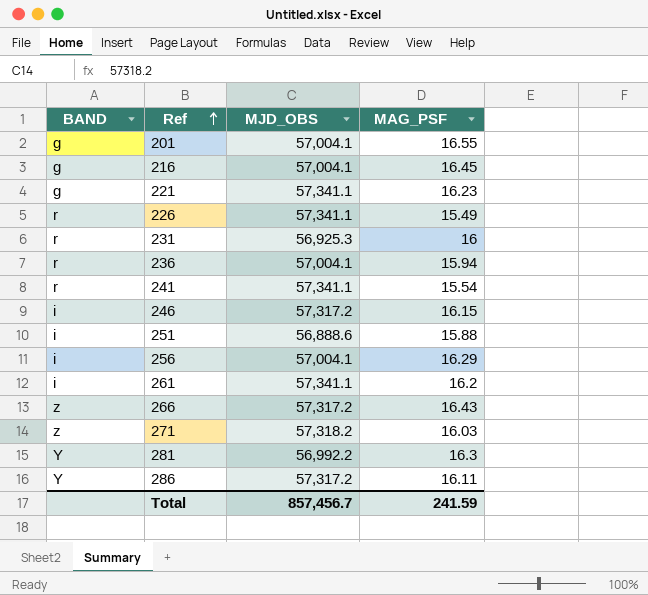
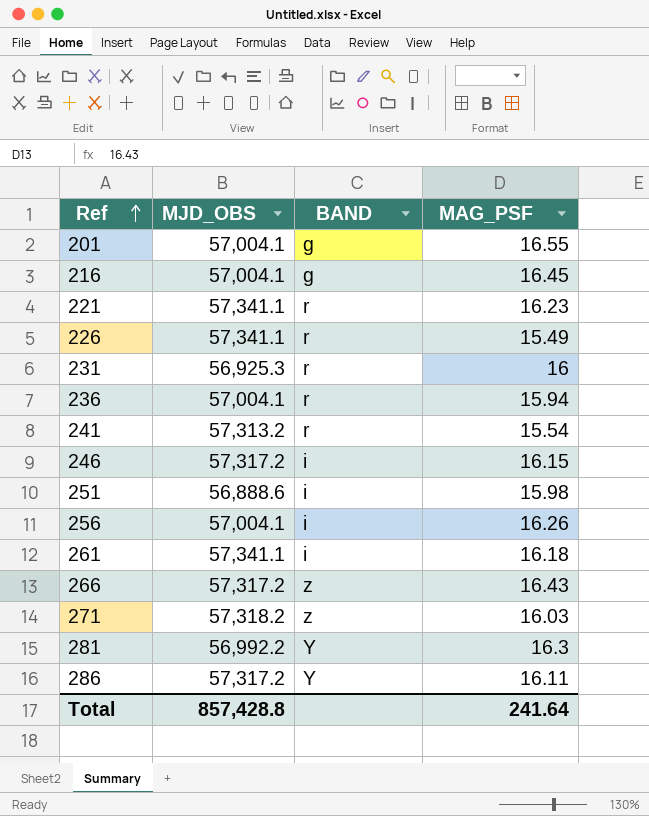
column BAND | position: 1 -> 3
221 | BAND: g -> r
241 | MJD_OBS: 57,341.1 -> 57,313.2
251 | MAG_PSF: 15.88 -> 15.98
256 | MAG_PSF: 16.29 -> 16.26
261 | MAG_PSF: 16.2 -> 16.18
Total | MJD_OBS: 857,456.7 -> 857,428.8
Total | MAG_PSF: 241.59 -> 241.64

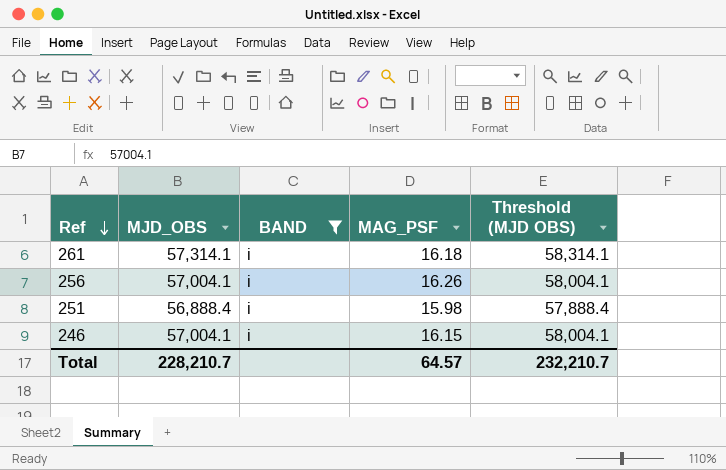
filter: none -> BAND = i
row order: Ref ascending -> Ref descending
column Threshold (MJD OBS) | formula: none -> [MJD_OBS] + 1000
261 | MJD_OBS: 57,341.1 -> 57,314.1
251 | MJD_OBS: 56,888.6 -> 56,888.4
246 | MJD_OBS: 57,317.2 -> 57,004.1
Total | MJD_OBS: 857,428.8 -> 228,210.7
Total | MAG_PSF: 241.64 -> 64.57

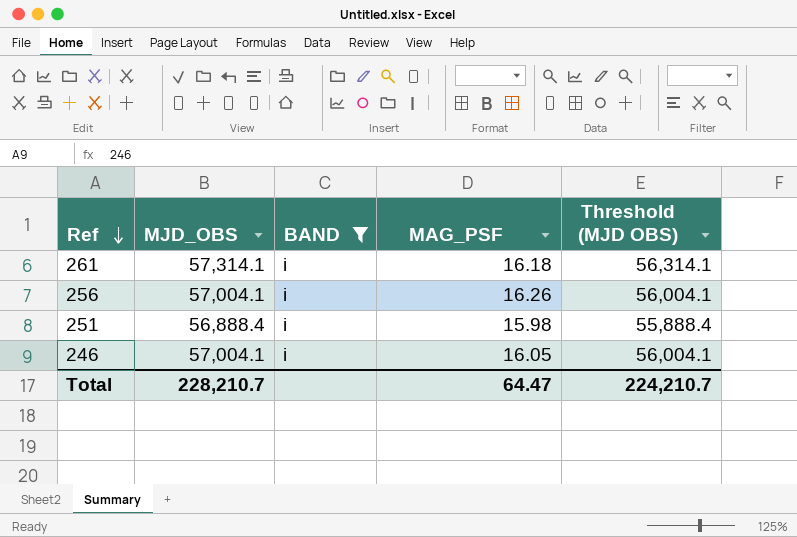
column Threshold (MJD OBS) | formula: [MJD_OBS] + 1000 -> [MJD_OBS] - 1000
246 | MAG_PSF: 16.15 -> 16.05
Total | MAG_PSF: 64.57 -> 64.47
Total | Threshold (MJD OBS): 232,210.7 -> 224,210.7

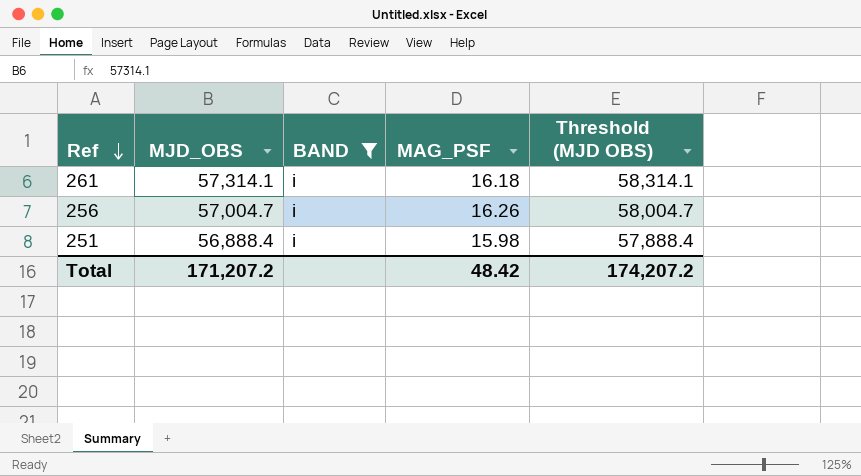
column Threshold (MJD OBS) | formula: [MJD_OBS] - 1000 -> [MJD_OBS] + 1000
row 246: 57,004.1 | i | 16.05 | 56,004.1 -> none
256 | MJD_OBS: 57,004.1 -> 57,004.7
Total | MJD_OBS: 228,210.7 -> 171,207.2
Total | MAG_PSF: 64.47 -> 48.42
Total | Threshold (MJD OBS): 224,210.7 -> 174,207.2

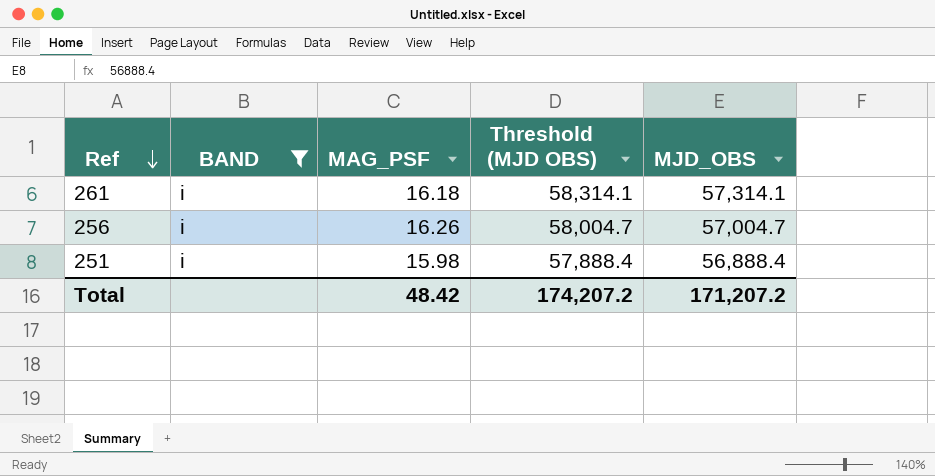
column MJD_OBS | position: 2 -> 5

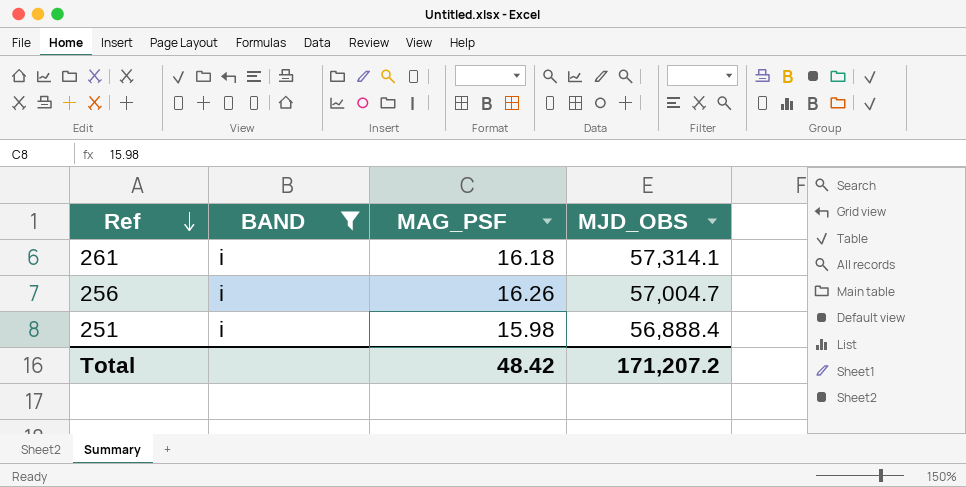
column Threshold (MJD OBS) | formula: [MJD_OBS] + 1000 -> none

